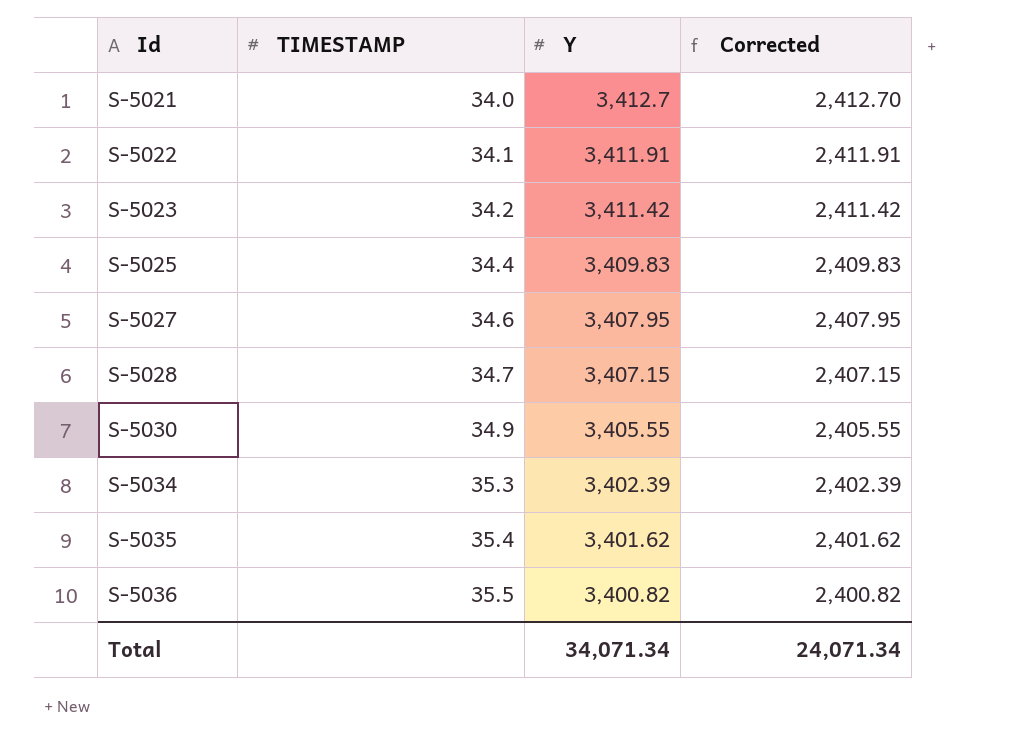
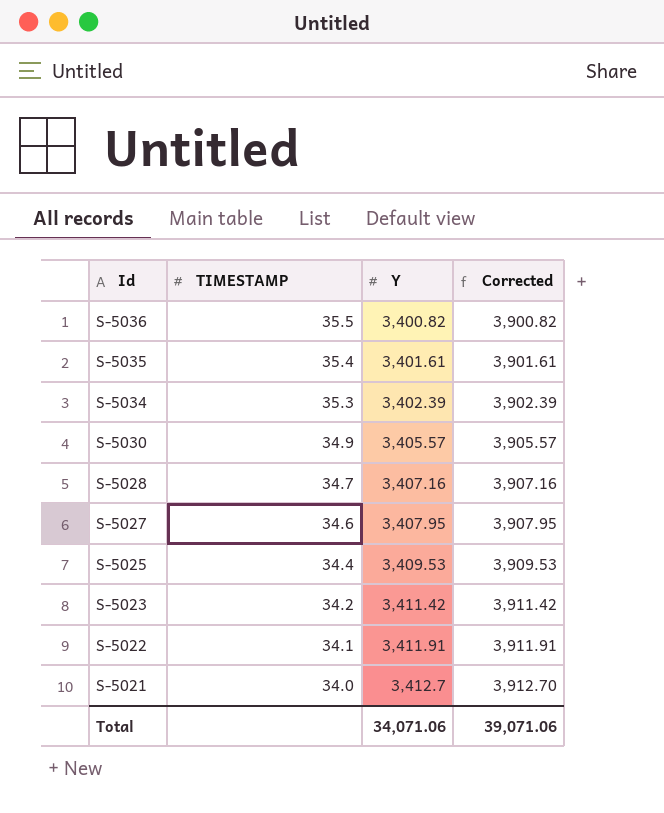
row order: Id ascending -> Id descending
column Corrected | formula: [Y] - 1000 -> [Y] + 500
S-5035 | Y: 3,401.62 -> 3,401.61
S-5030 | Y: 3,405.55 -> 3,405.57
S-5028 | Y: 3,407.15 -> 3,407.16
S-5025 | Y: 3,409.83 -> 3,409.53
Total | Y: 34,071.34 -> 34,071.06
Total | Corrected: 24,071.34 -> 39,071.06

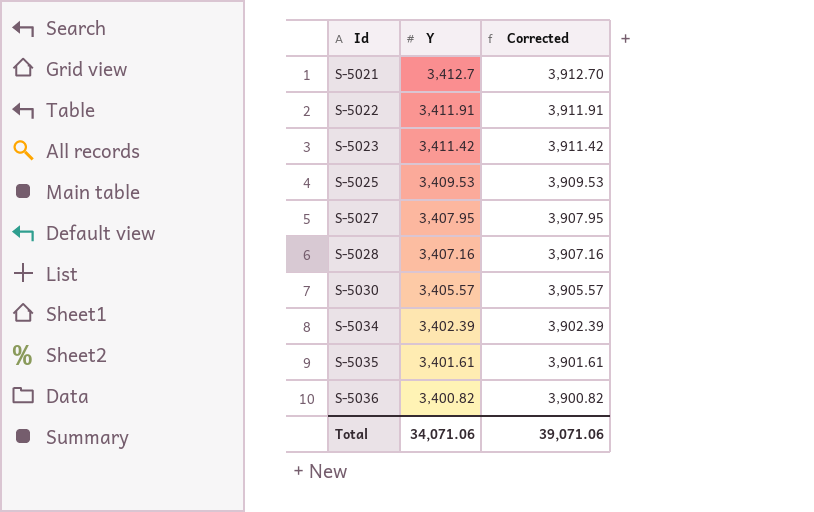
row order: Id descending -> Id ascending
column TIMESTAMP | position: 2 -> none

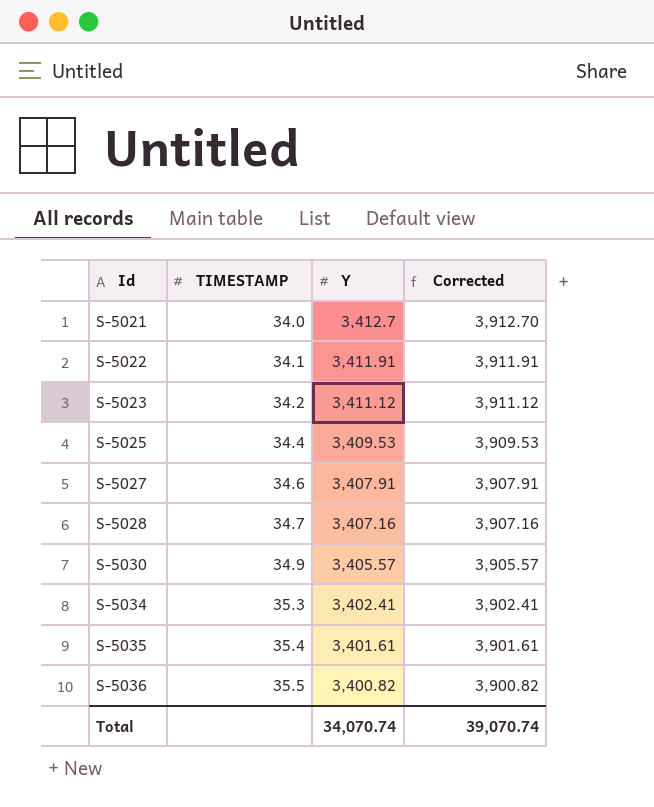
column TIMESTAMP | position: none -> 2
S-5023 | Y: 3,411.42 -> 3,411.12
S-5023 | Corrected: 3,911.42 -> 3,911.12
S-5027 | Y: 3,407.95 -> 3,407.91
S-5027 | Corrected: 3,907.95 -> 3,907.91
S-5034 | Y: 3,402.39 -> 3,402.41
S-5034 | Corrected: 3,902.39 -> 3,902.41
Total | Y: 34,071.06 -> 34,070.74
Total | Corrected: 39,071.06 -> 39,070.74

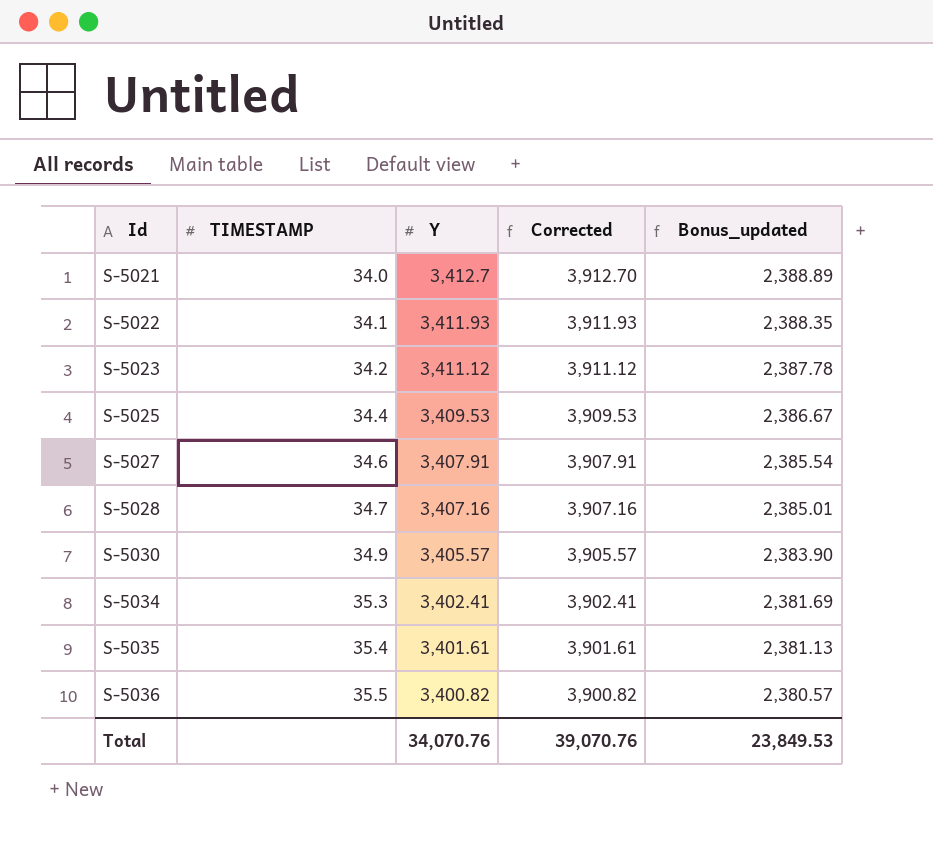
column Bonus_updated | formula: none -> [Y] * 0.7
S-5022 | Y: 3,411.91 -> 3,411.93
S-5022 | Corrected: 3,911.91 -> 3,911.93
Total | Y: 34,070.74 -> 34,070.76
Total | Corrected: 39,070.74 -> 39,070.76

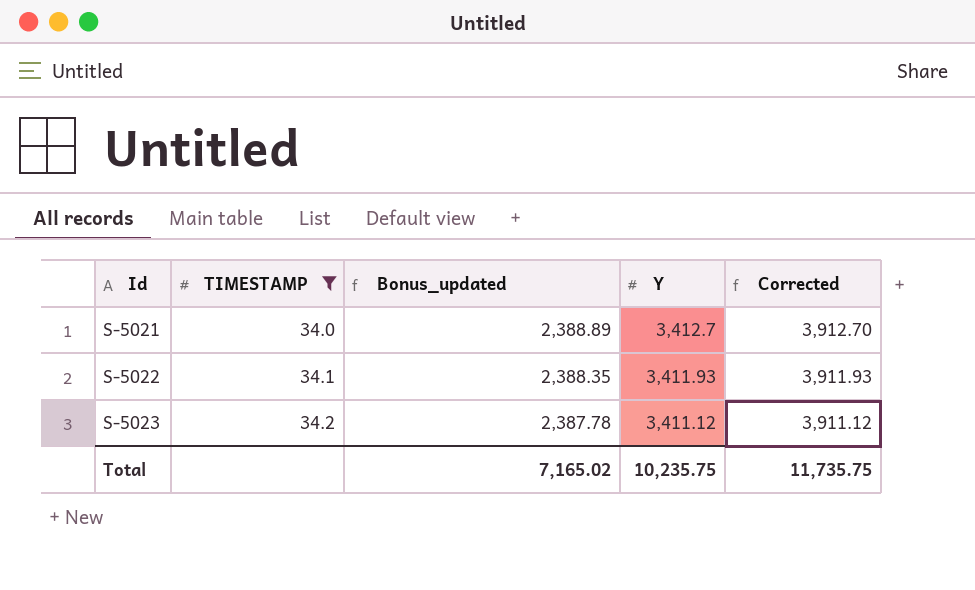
filter: none -> TIMESTAMP <= 34.2
column Bonus_updated | position: 5 -> 3
Total | Bonus_updated: 23,849.53 -> 7,165.02
Total | Y: 34,070.76 -> 10,235.75
Total | Corrected: 39,070.76 -> 11,735.75

